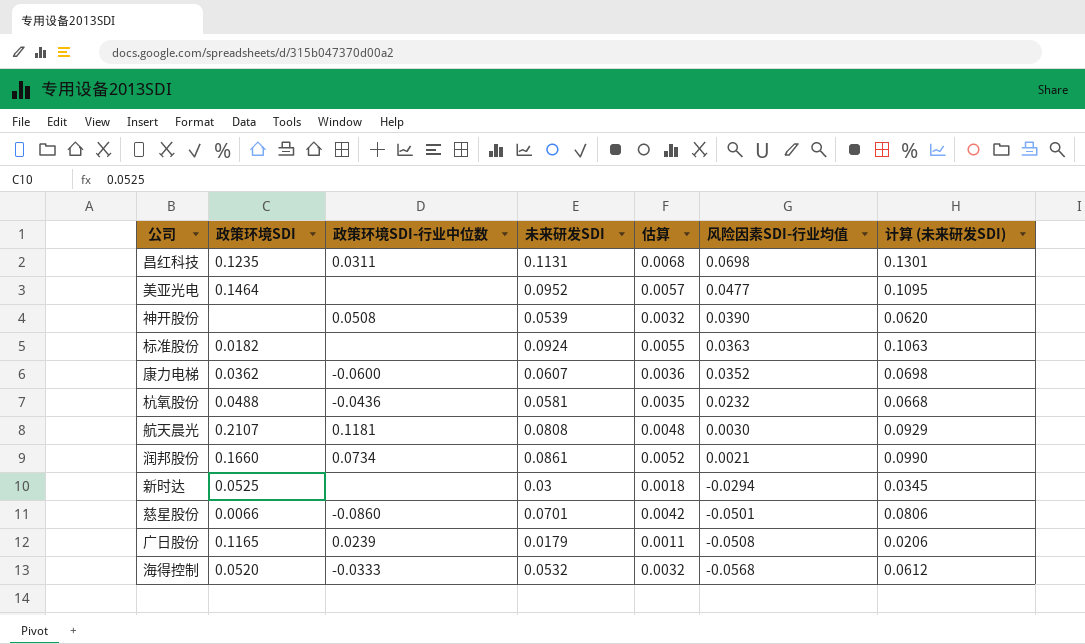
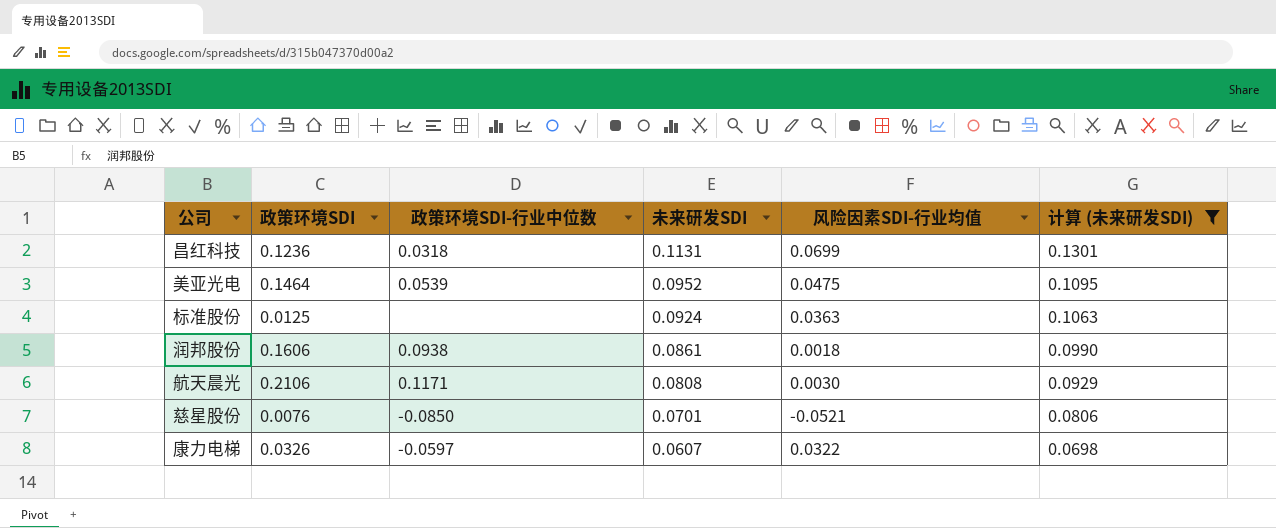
filter: none -> 计算 (未来研发SDI) >= 0.0698
row order: 风险因素SDI-行业均值 descending -> 未来研发SDI descending
column 估算 | formula: [未来研发SDI] * 0.06 -> none
昌红科技 | 政策环境SDI: 0.1235 -> 0.1236
昌红科技 | 政策环境SDI-行业中位数: 0.0311 -> 0.0318
昌红科技 | 风险因素SDI-行业均值: 0.0698 -> 0.0699
美亚光电 | 政策环境SDI-行业中位数: none -> 0.0539
美亚光电 | 风险因素SDI-行业均值: 0.0477 -> 0.0475
标准股份 | 政策环境SDI: 0.0182 -> 0.0125
润邦股份 | 政策环境SDI: 0.1660 -> 0.1606
润邦股份 | 政策环境SDI-行业中位数: 0.0734 -> 0.0938
润邦股份 | 风险因素SDI-行业均值: 0.0021 -> 0.0018
航天晨光 | 政策环境SDI: 0.2107 -> 0.2106
航天晨光 | 政策环境SDI-行业中位数: 0.1181 -> 0.1171
慈星股份 | 政策环境SDI: 0.0066 -> 0.0076
慈星股份 | 政策环境SDI-行业中位数: -0.0860 -> -0.0850
慈星股份 | 风险因素SDI-行业均值: -0.0501 -> -0.0521
康力电梯 | 政策环境SDI: 0.0362 -> 0.0326
康力电梯 | 政策环境SDI-行业中位数: -0.0600 -> -0.0597
康力电梯 | 风险因素SDI-行业均值: 0.0352 -> 0.0322

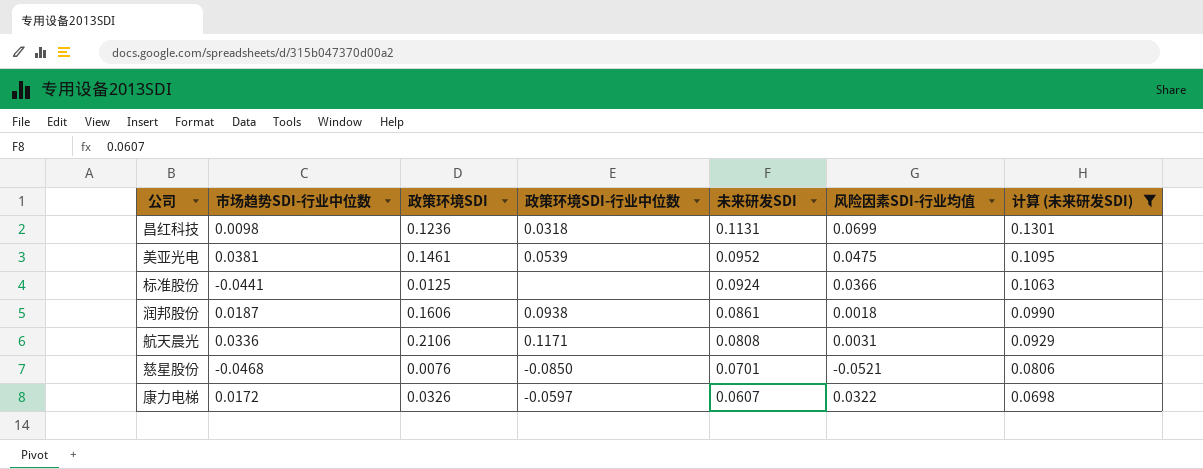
column 市场趋势SDI-行业中位数 | position: none -> 2
美亚光电 | 政策环境SDI: 0.1464 -> 0.1461
标准股份 | 风险因素SDI-行业均值: 0.0363 -> 0.0366
航天晨光 | 风险因素SDI-行业均值: 0.0030 -> 0.0031

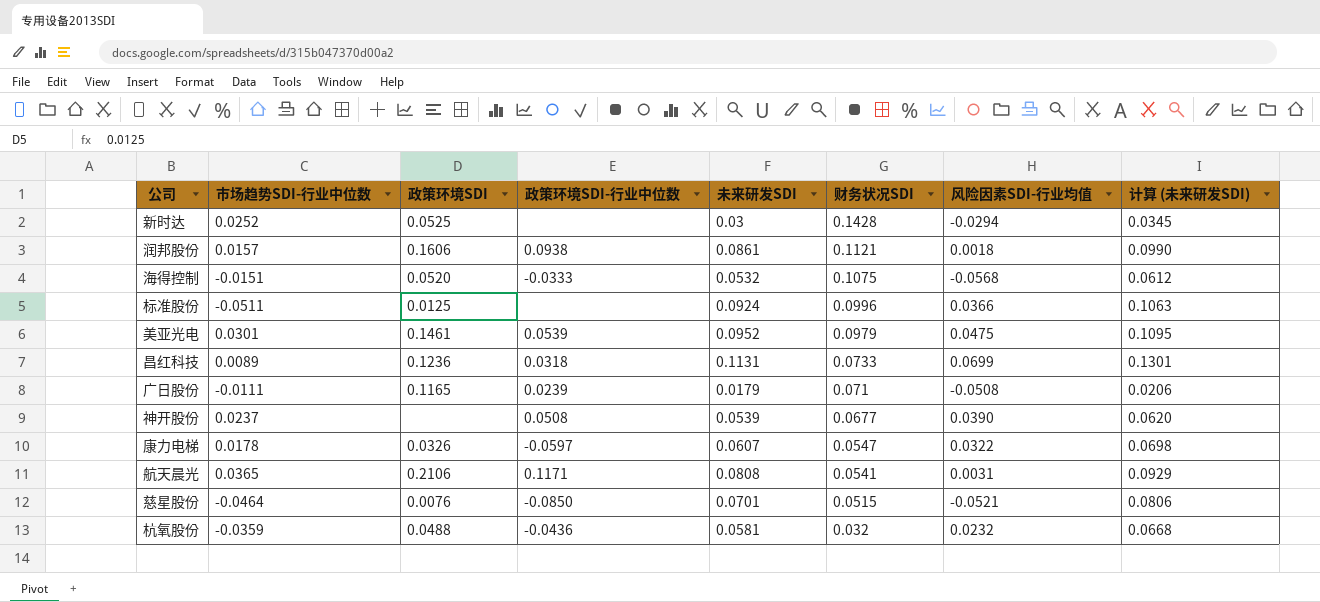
filter: 计算 (未来研发SDI) >= 0.0698 -> none
row order: 未来研发SDI descending -> 财务状况SDI descending
column 财务状况SDI | position: none -> 6
润邦股份 | 市场趋势SDI-行业中位数: 0.0187 -> 0.0157
标准股份 | 市场趋势SDI-行业中位数: -0.0441 -> -0.0511
美亚光电 | 市场趋势SDI-行业中位数: 0.0381 -> 0.0301
昌红科技 | 市场趋势SDI-行业中位数: 0.0098 -> 0.0089
康力电梯 | 市场趋势SDI-行业中位数: 0.0172 -> 0.0178
航天晨光 | 市场趋势SDI-行业中位数: 0.0336 -> 0.0365
慈星股份 | 市场趋势SDI-行业中位数: -0.0468 -> -0.0464

